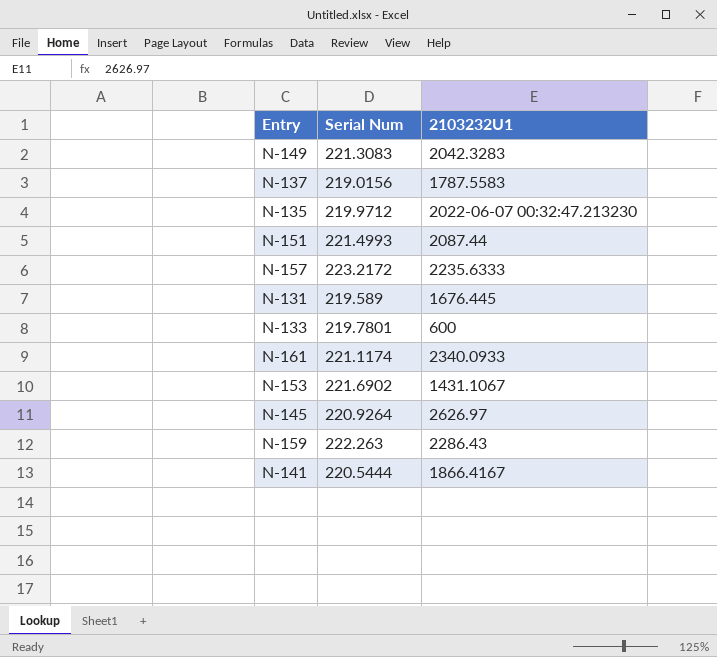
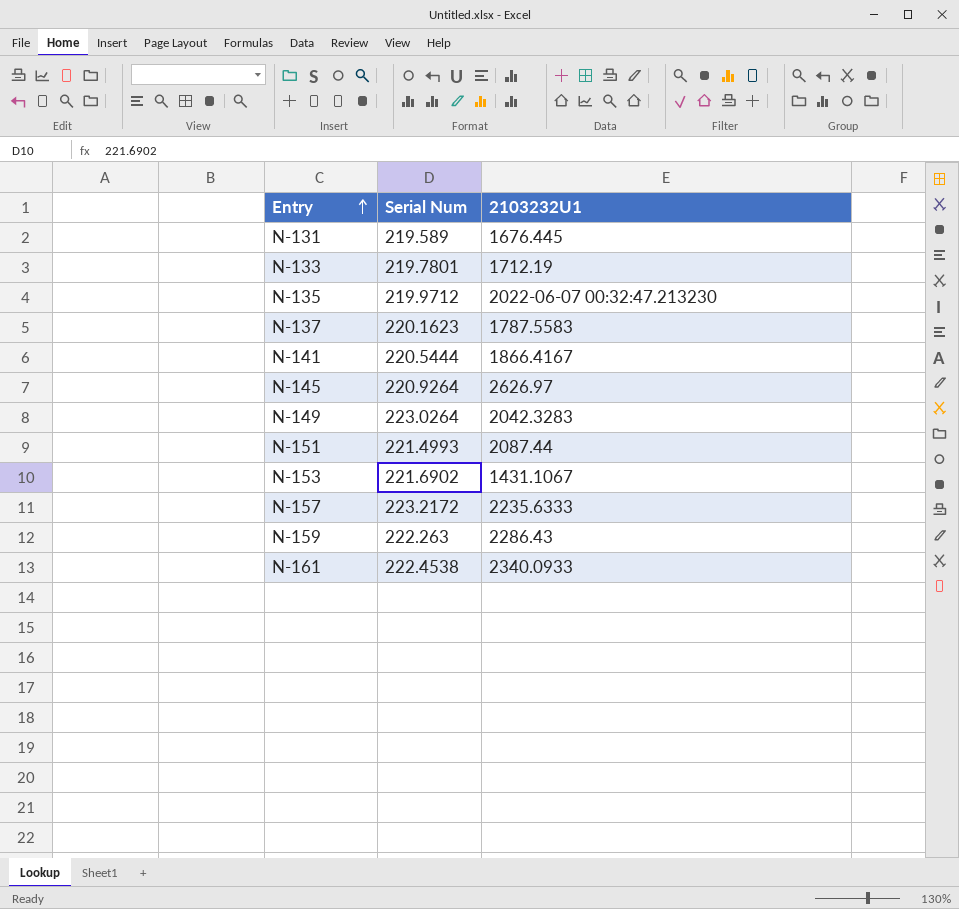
row order: none -> Entry ascending
N-133 | 2103232U1: 600 -> 1712.19
N-137 | Serial Num: 219.0156 -> 220.1623
N-149 | Serial Num: 221.3083 -> 223.0264
N-161 | Serial Num: 221.1174 -> 222.4538

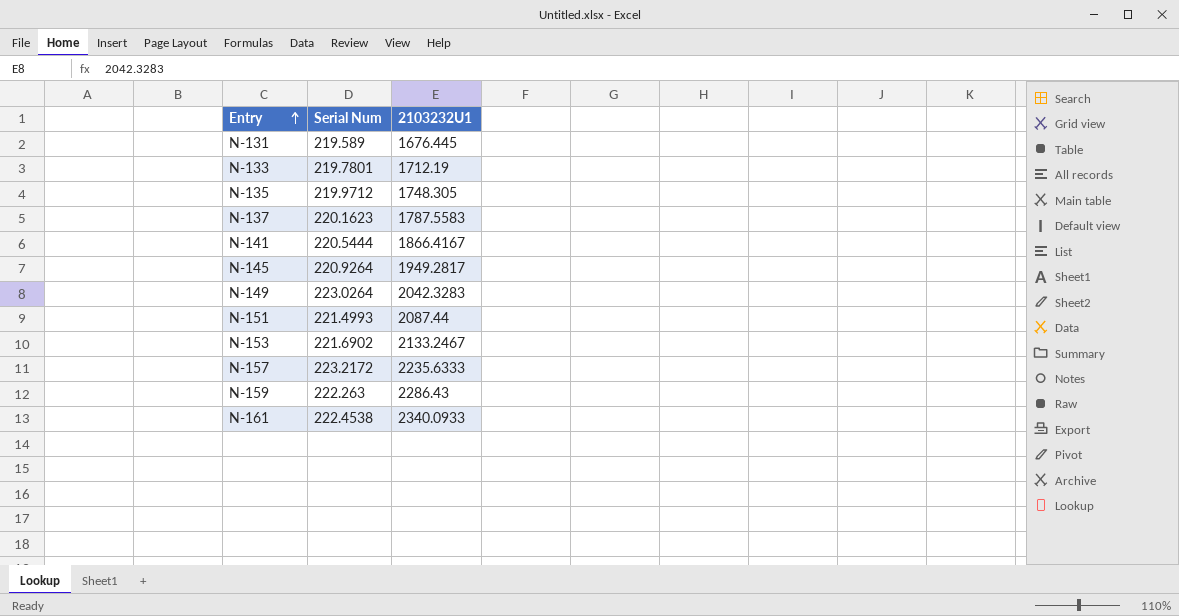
N-135 | 2103232U1: 2022-06-07 00:32:47.213230 -> 1748.305
N-145 | 2103232U1: 2626.97 -> 1949.2817
N-153 | 2103232U1: 1431.1067 -> 2133.2467

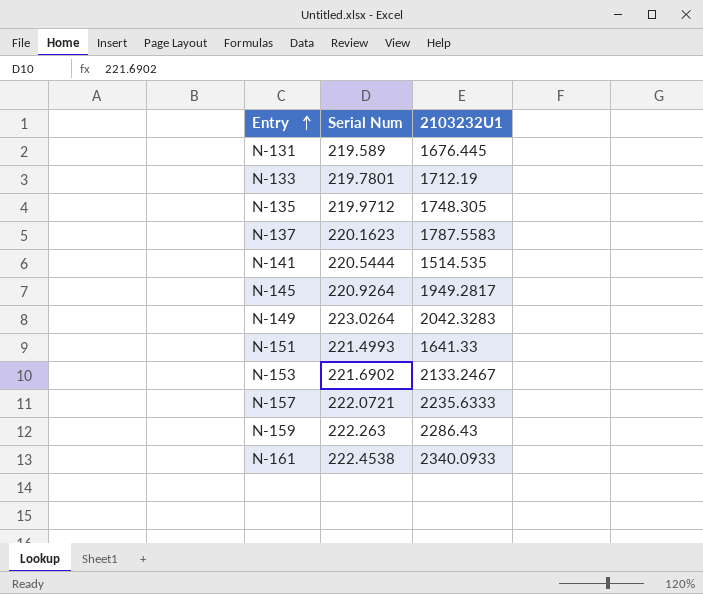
N-141 | 2103232U1: 1866.4167 -> 1514.535
N-151 | 2103232U1: 2087.44 -> 1641.33
N-157 | Serial Num: 223.2172 -> 222.0721

